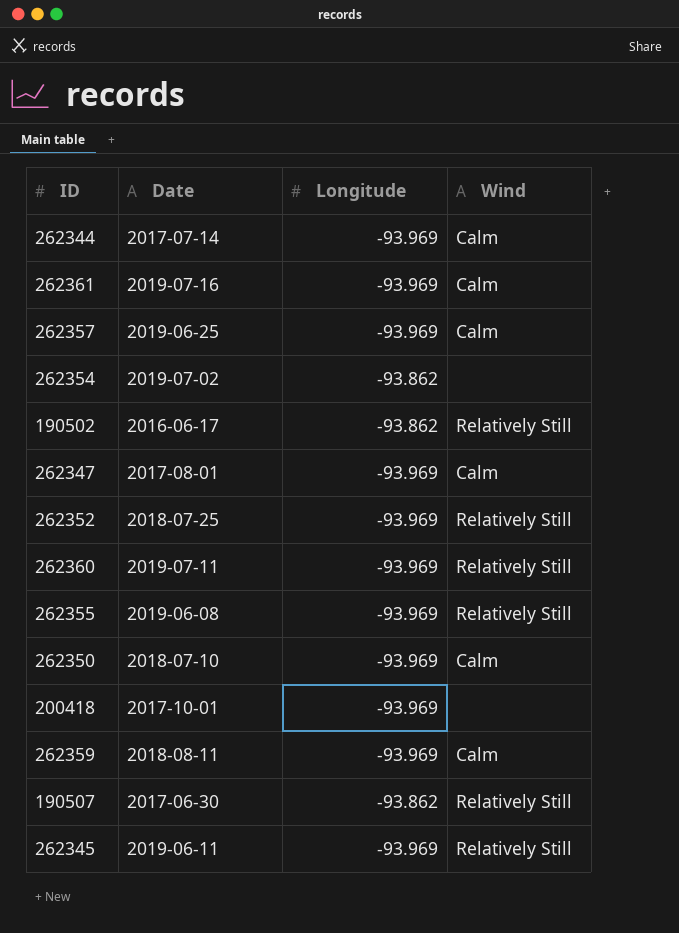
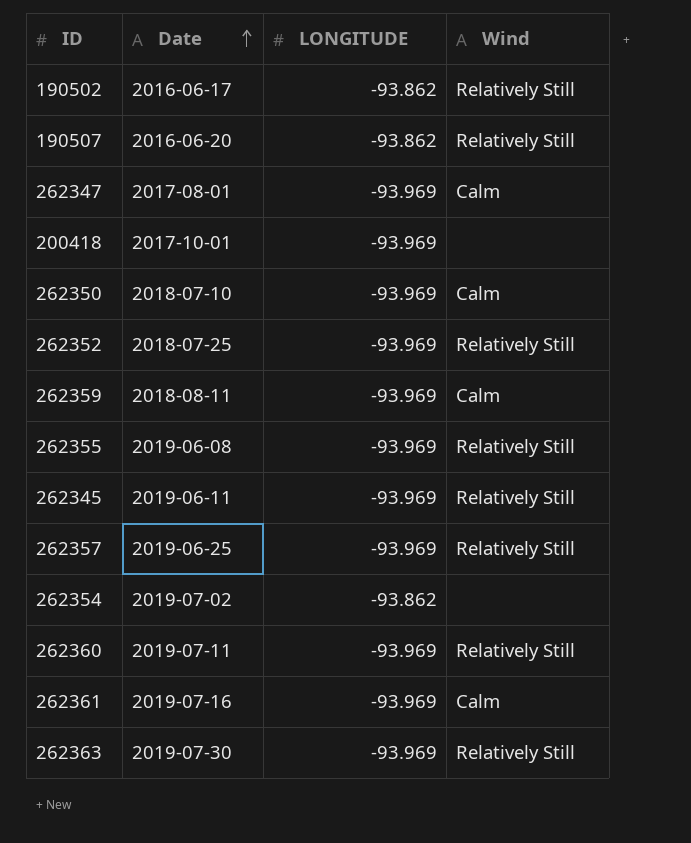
row order: none -> Date ascending
column name: Longitude -> LONGITUDE
row 262344: 2017-07-14 | -93.969 | Calm -> none
190507 | Date: 2017-06-30 -> 2016-06-20
262357 | Wind: Calm -> Relatively Still
row 262363: none -> 2019-07-30 | -93.969 | Relatively Still

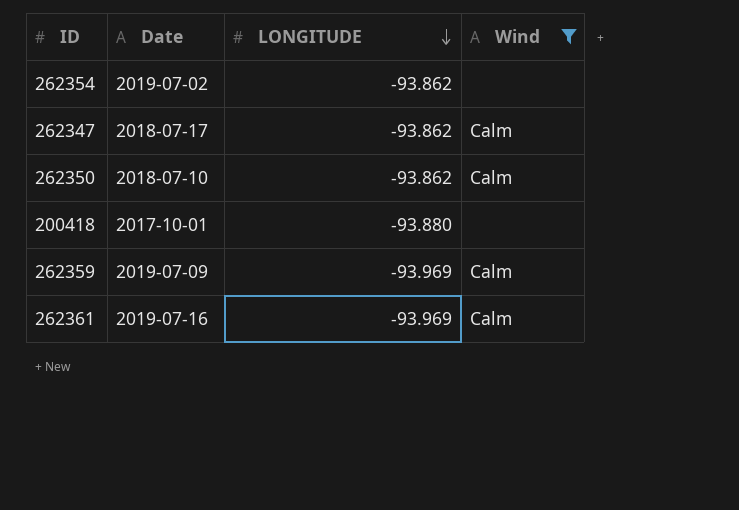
filter: none -> Wind != Relatively Still
row order: Date ascending -> LONGITUDE descending
262347 | Date: 2017-08-01 -> 2018-07-17
262347 | LONGITUDE: -93.969 -> -93.862
262350 | LONGITUDE: -93.969 -> -93.862
200418 | LONGITUDE: -93.969 -> -93.880
262359 | Date: 2018-08-11 -> 2019-07-09

